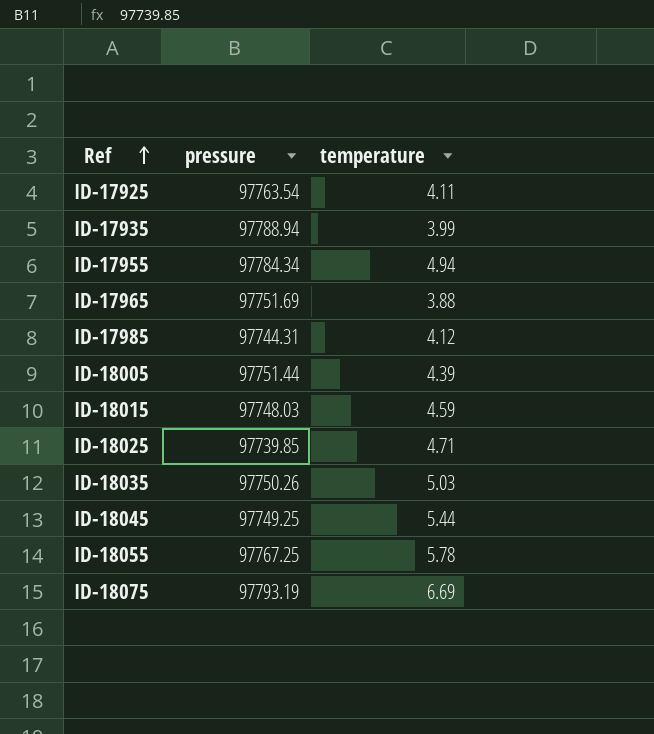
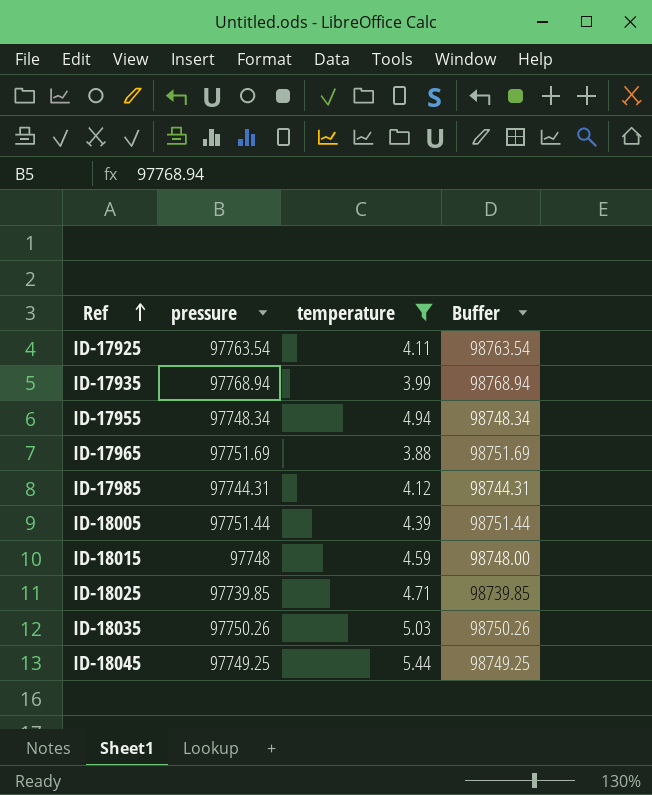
filter: none -> temperature <= 5.44
column Buffer | formula: none -> [pressure] + 1000
ID-17935 | pressure: 97788.94 -> 97768.94
ID-17955 | pressure: 97784.34 -> 97748.34
ID-18015 | pressure: 97748.03 -> 97748

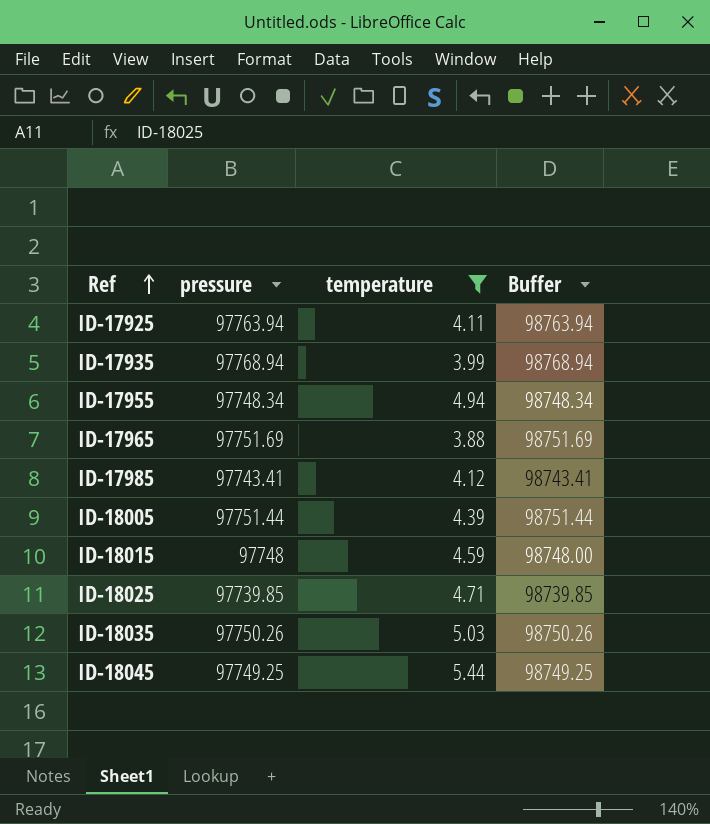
ID-17925 | pressure: 97763.54 -> 97763.94
ID-17925 | Buffer: 98763.54 -> 98763.94
ID-17985 | pressure: 97744.31 -> 97743.41
ID-17985 | Buffer: 98744.31 -> 98743.41

